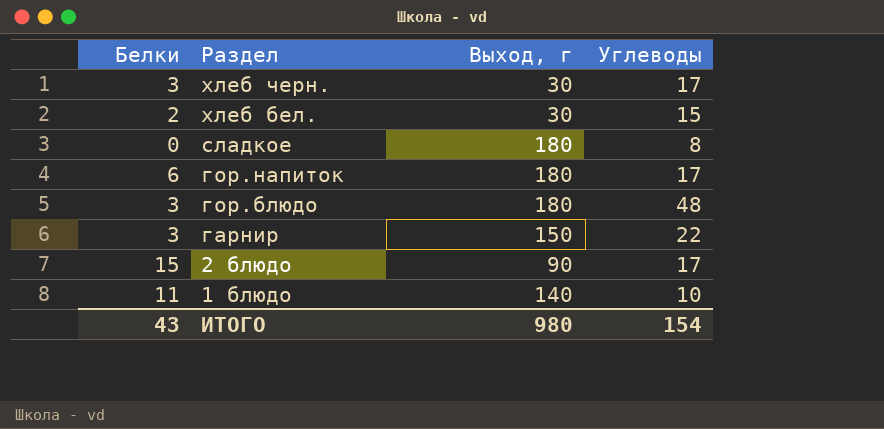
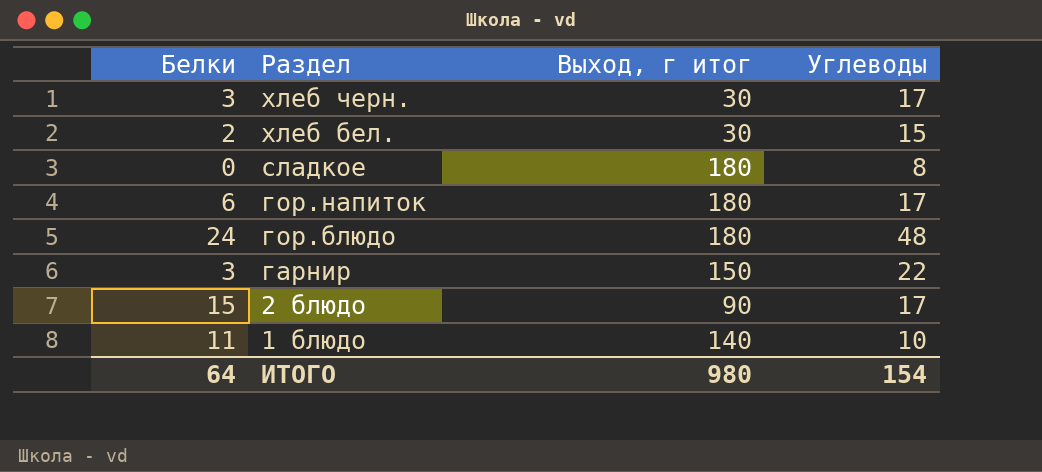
column name: Выход, г -> Выход, г итог
гор.блюдо | Белки: 3 -> 24
ИТОГО | Белки: 43 -> 64

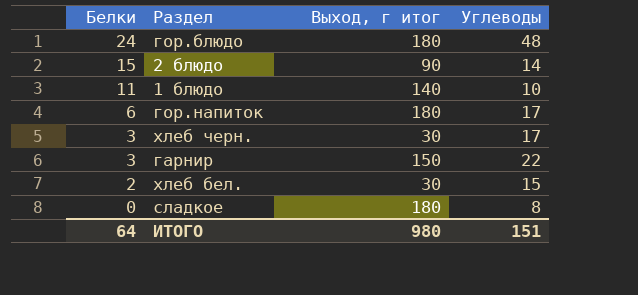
row order: Раздел descending -> Белки descending
2 блюдо | Углеводы: 17 -> 14
ИТОГО | Углеводы: 154 -> 151

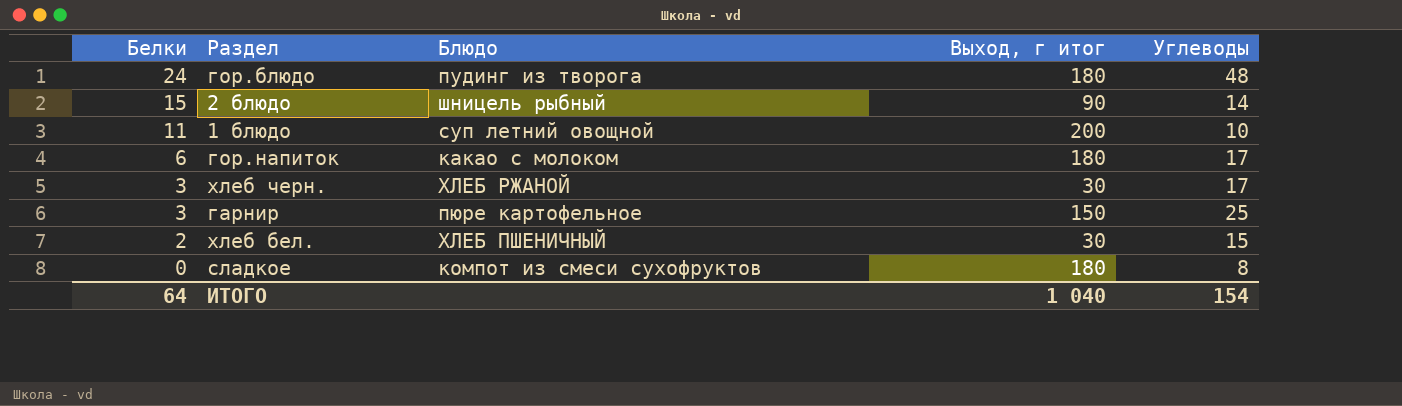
column Блюдо | position: none -> 3
1 блюдо | Выход, г итог: 140 -> 200
гарнир | Углеводы: 22 -> 25
ИТОГО | Выход, г итог: 980 -> 1 040
ИТОГО | Углеводы: 151 -> 154

